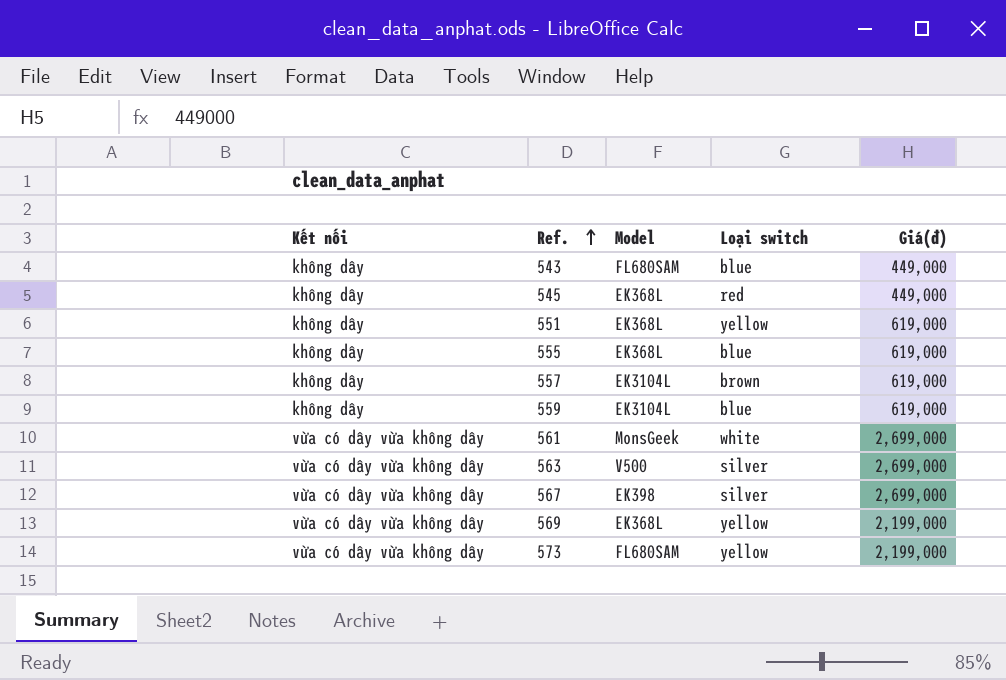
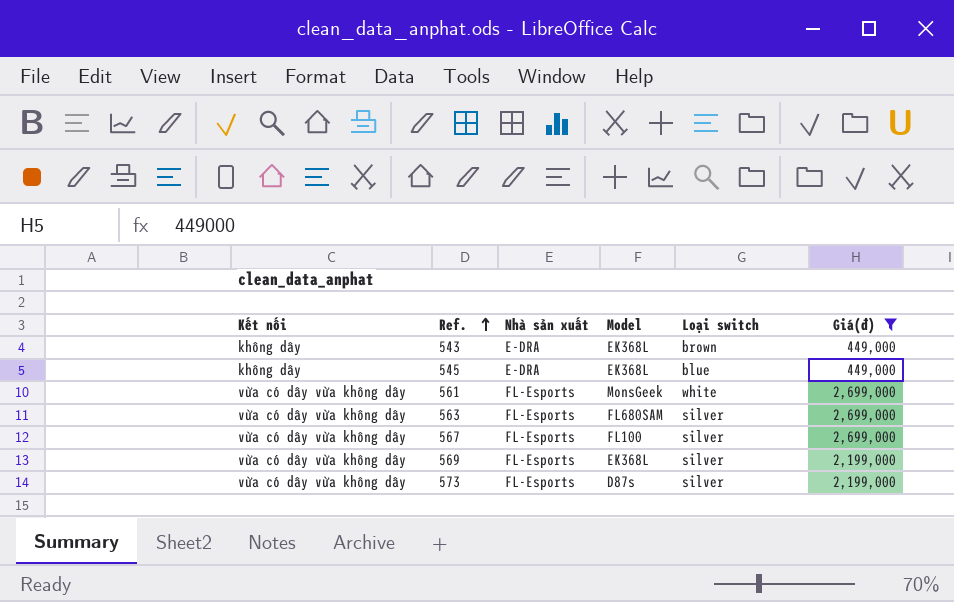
filter: none -> Giá(đ) != 619,000
column Nhà sản xuất | position: none -> 3
543 | Model: FL680SAM -> EK368L
543 | Loại switch: blue -> brown
545 | Loại switch: red -> blue
563 | Model: V500 -> FL680SAM
567 | Model: EK398 -> FL100
569 | Loại switch: yellow -> silver
573 | Model: FL680SAM -> D87s
573 | Loại switch: yellow -> silver

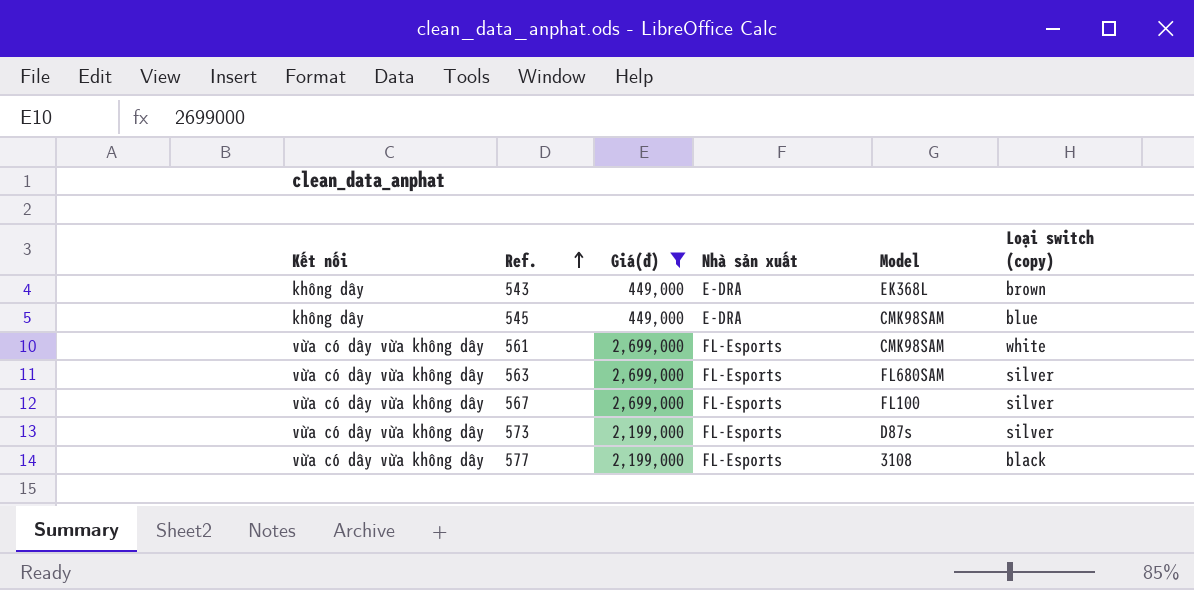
column Giá(đ) | position: 6 -> 3
column name: Loại switch -> Loại switch (copy)
row 569: vừa có dây vừa không dây | FL-Esports | EK368L | silver | 2,199,000 -> none
545 | Model: EK368L -> CMK98SAM
561 | Model: MonsGeek -> CMK98SAM
row 577: none -> vừa có dây vừa không dây | 2,199,000 | FL-Esports | 3108 | black

